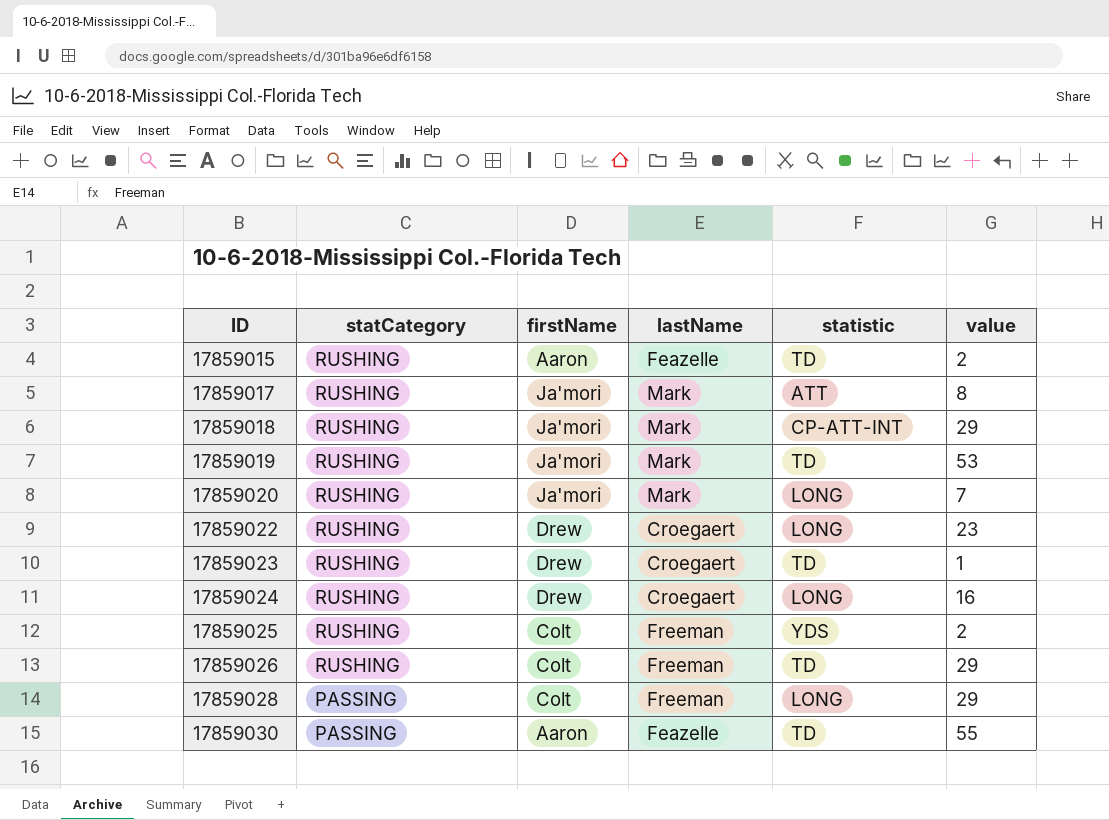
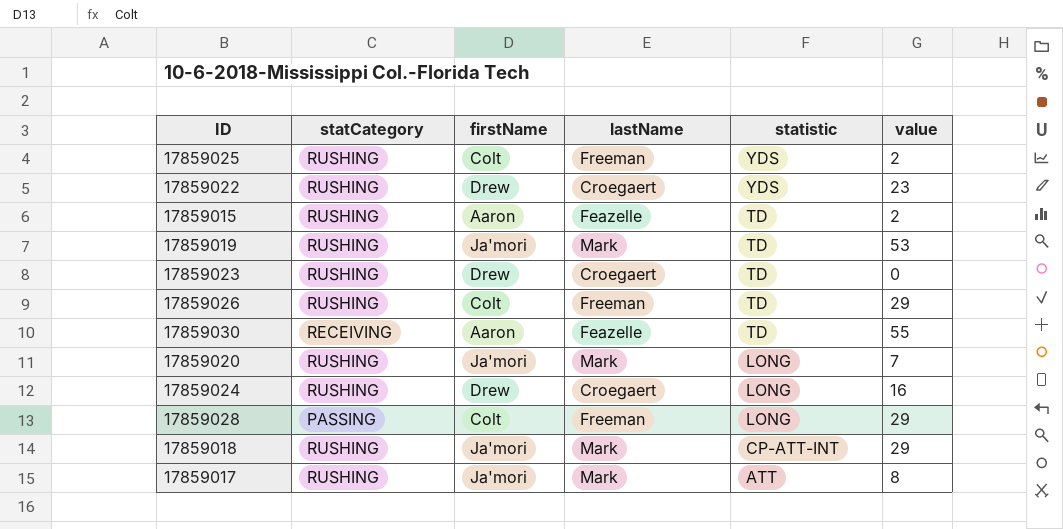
row order: ID ascending -> statistic descending
17859022 | statistic: LONG -> YDS
17859023 | value: 1 -> 0
17859030 | statCategory: PASSING -> RECEIVING

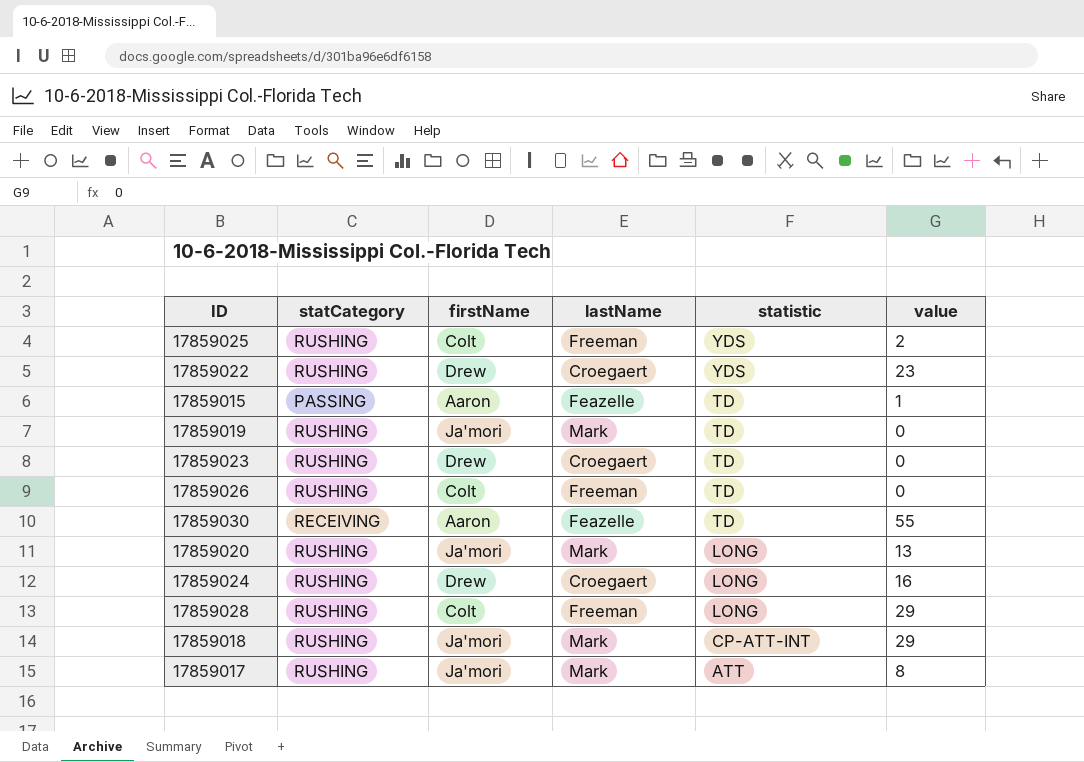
17859015 | statCategory: RUSHING -> PASSING
17859015 | value: 2 -> 1
17859019 | value: 53 -> 0
17859026 | value: 29 -> 0
17859020 | value: 7 -> 13
17859028 | statCategory: PASSING -> RUSHING

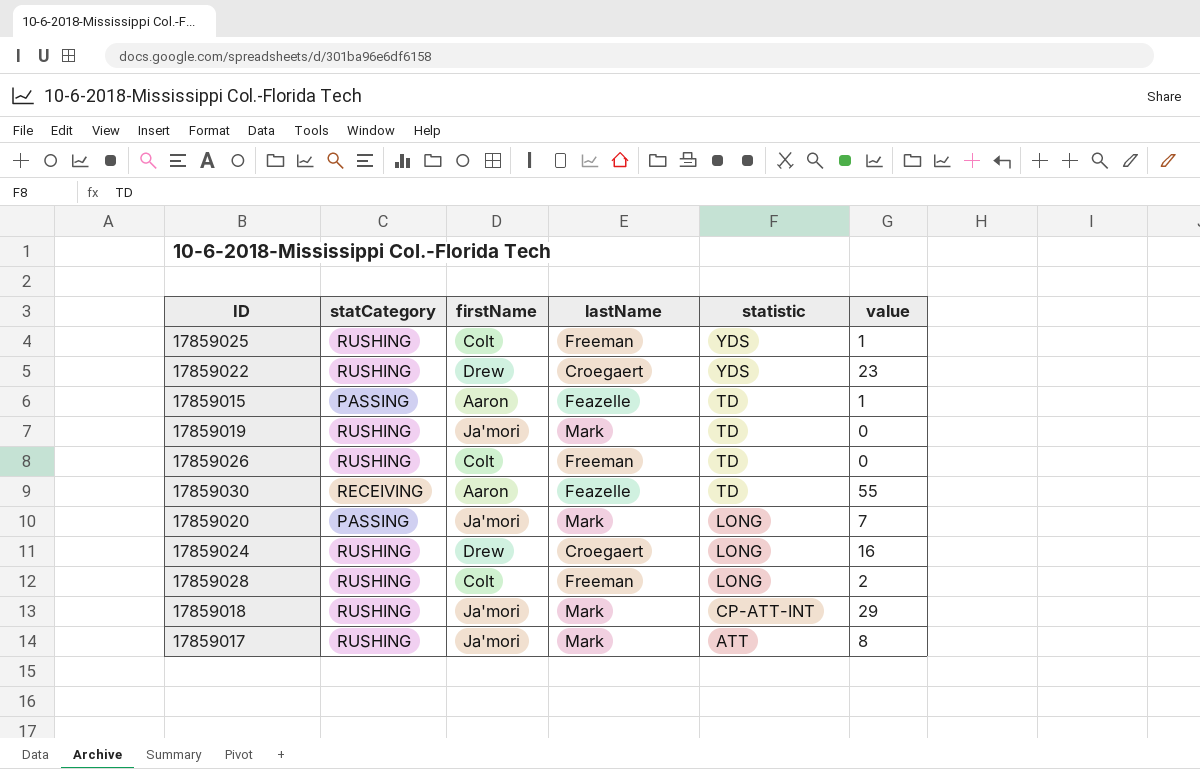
row 17859023: RUSHING | Drew | Croegaert | TD | 0 -> none
17859025 | value: 2 -> 1
17859020 | statCategory: RUSHING -> PASSING
17859020 | value: 13 -> 7
17859028 | value: 29 -> 2

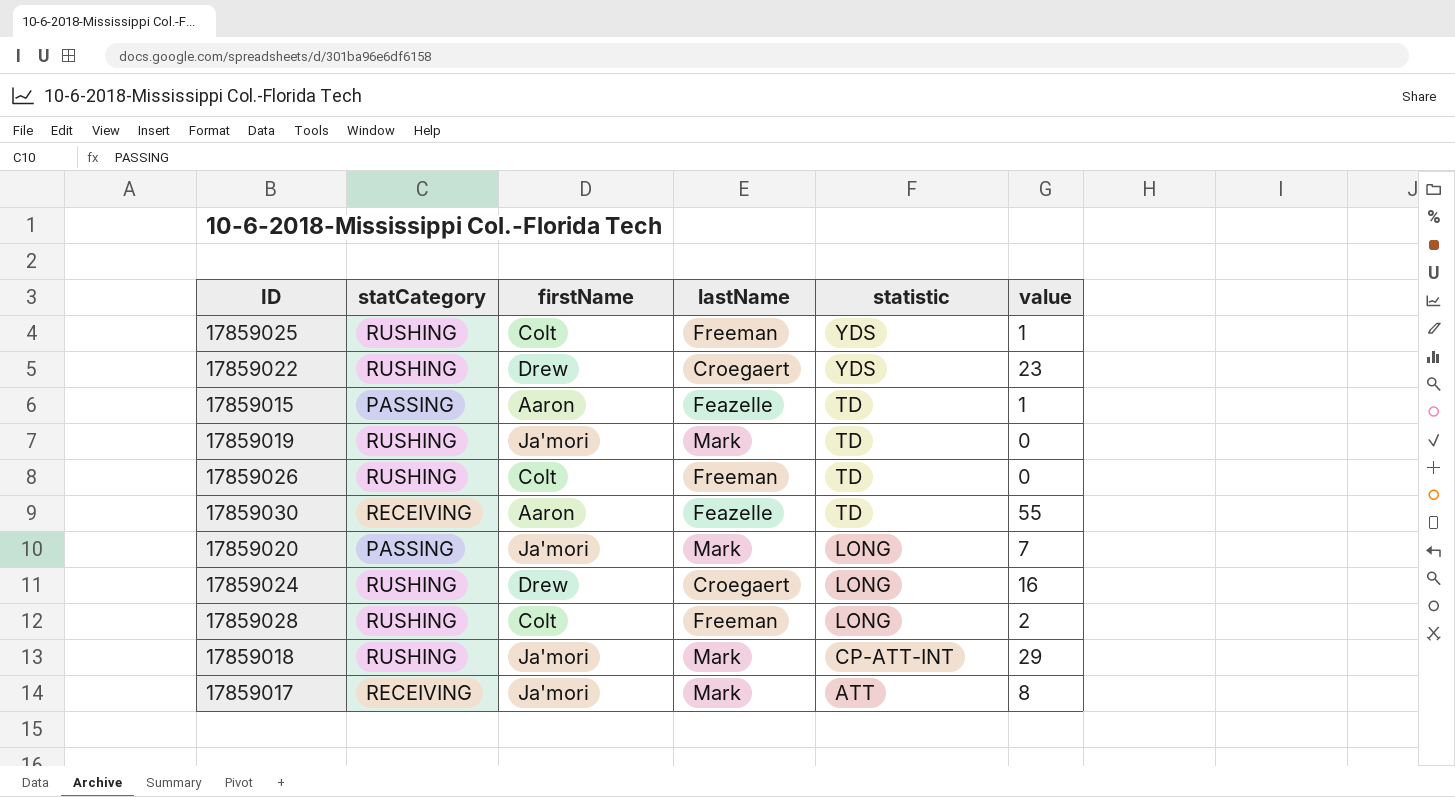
17859017 | statCategory: RUSHING -> RECEIVING

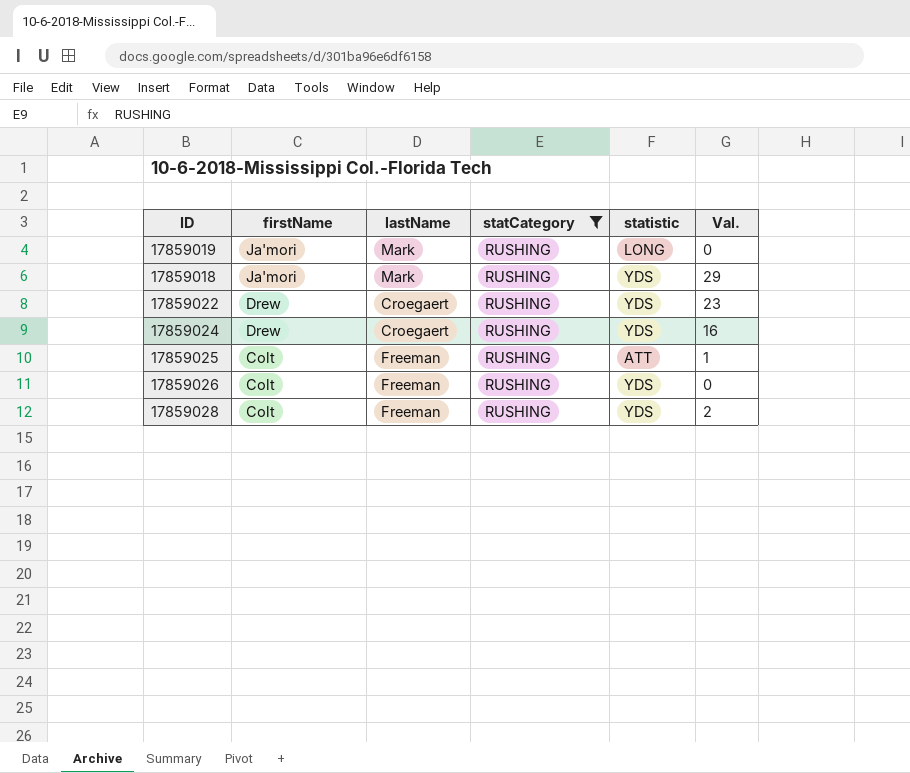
filter: none -> statCategory = RUSHING
row order: statistic descending -> firstName descending
column statCategory | position: 2 -> 4
column name: value -> Val.
17859019 | statistic: TD -> LONG
17859018 | statistic: CP-ATT-INT -> YDS
17859024 | statistic: LONG -> YDS
17859025 | statistic: YDS -> ATT
17859026 | statistic: TD -> YDS
17859028 | statistic: LONG -> YDS

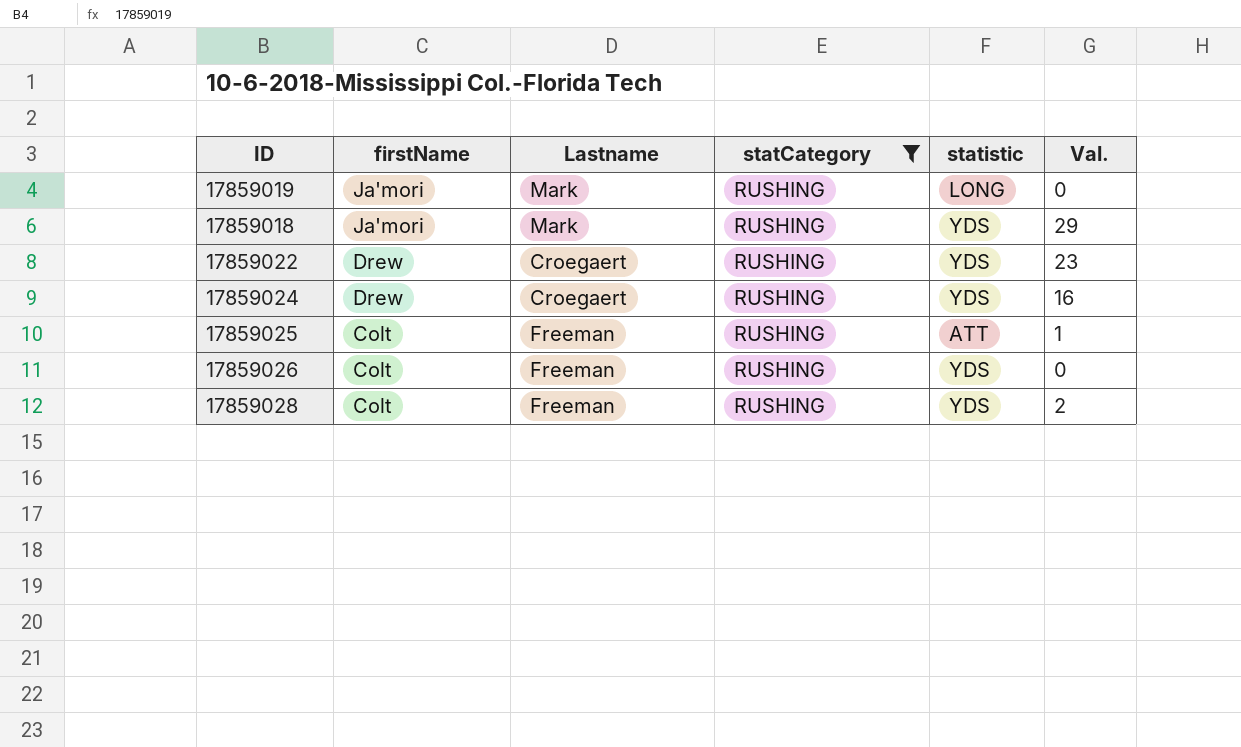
column name: lastName -> Lastname

